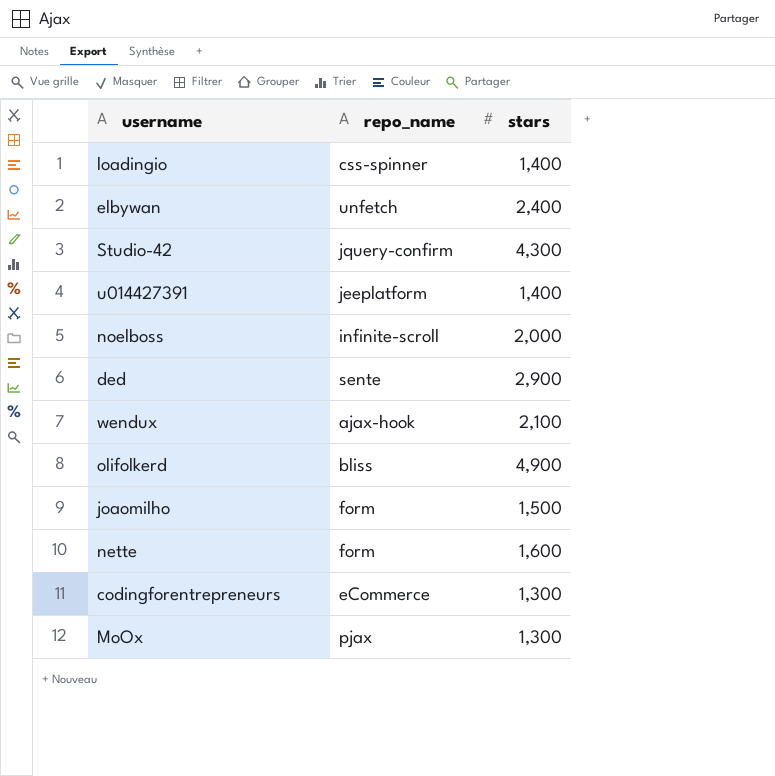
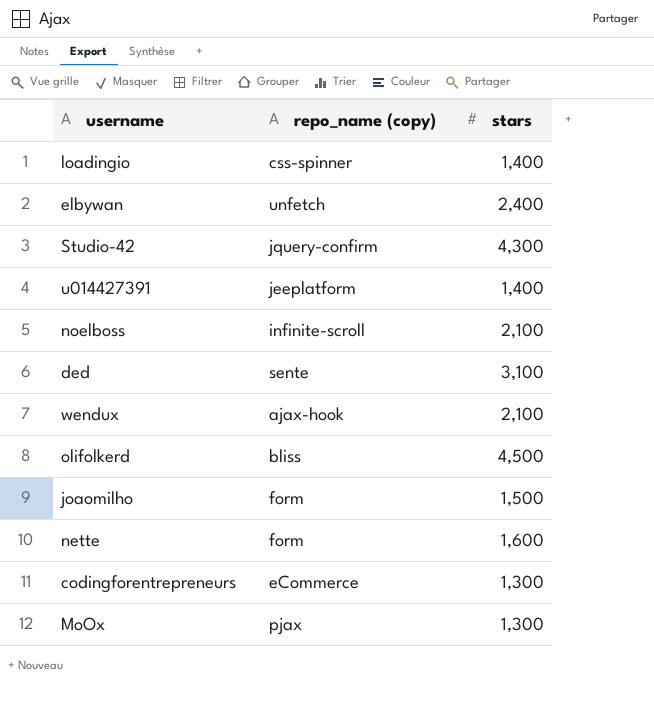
column name: repo_name -> repo_name (copy)
noelboss | stars: 2,000 -> 2,100
ded | stars: 2,900 -> 3,100
olifolkerd | stars: 4,900 -> 4,500

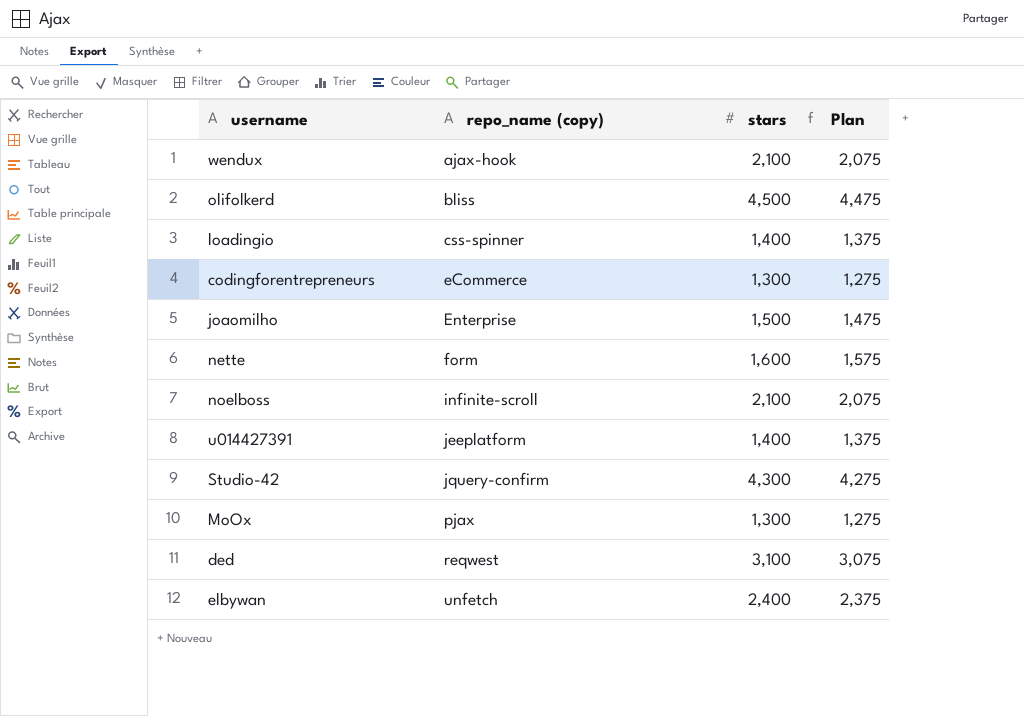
row order: none -> repo_name (copy) ascending
column Plan | formula: none -> [stars] - 25
joaomilho | repo_name (copy): form -> Enterprise
ded | repo_name (copy): sente -> reqwest

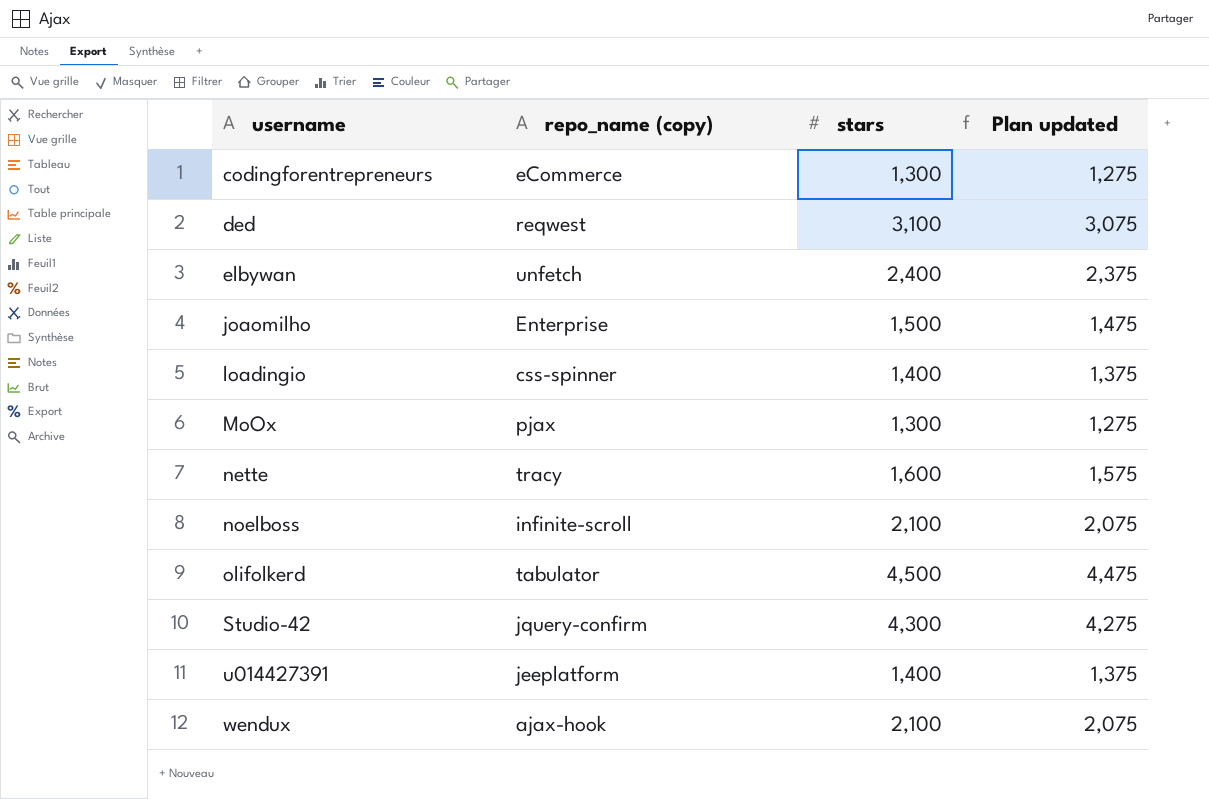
row order: repo_name (copy) ascending -> username ascending
column name: Plan -> Plan updated
nette | repo_name (copy): form -> tracy
olifolkerd | repo_name (copy): bliss -> tabulator

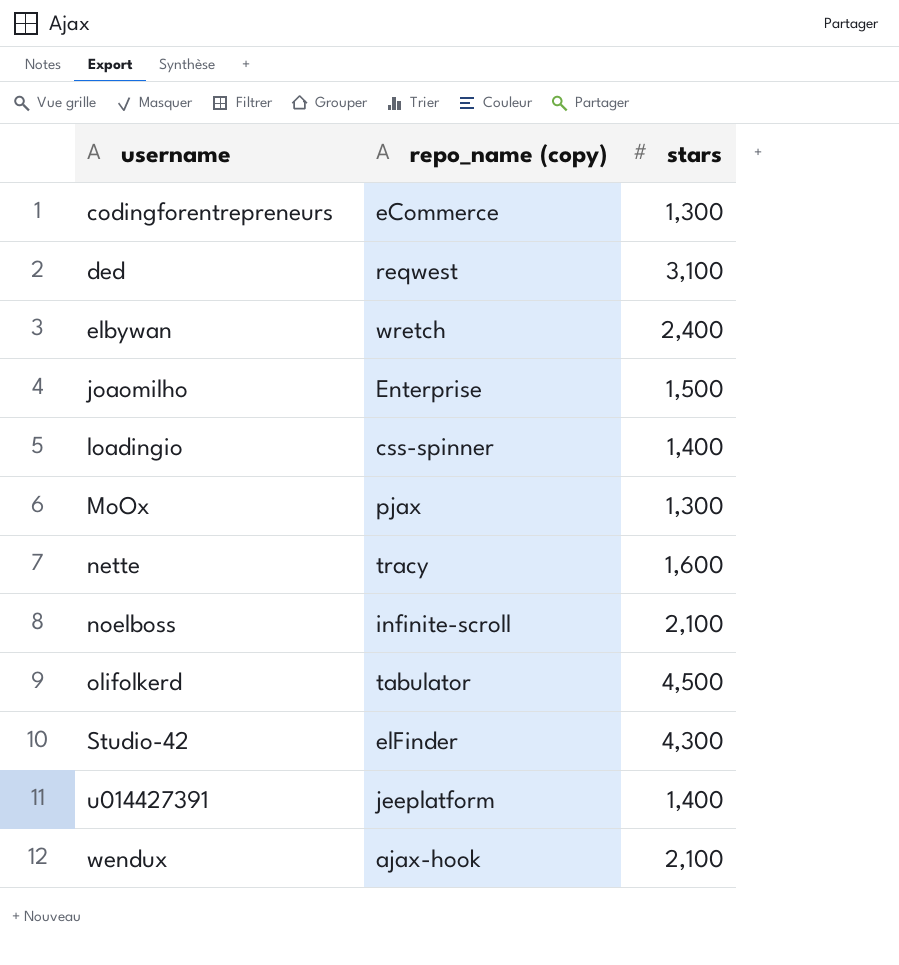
column Plan updated | formula: [stars] - 25 -> none
elbywan | repo_name (copy): unfetch -> wretch
Studio-42 | repo_name (copy): jquery-confirm -> elFinder

